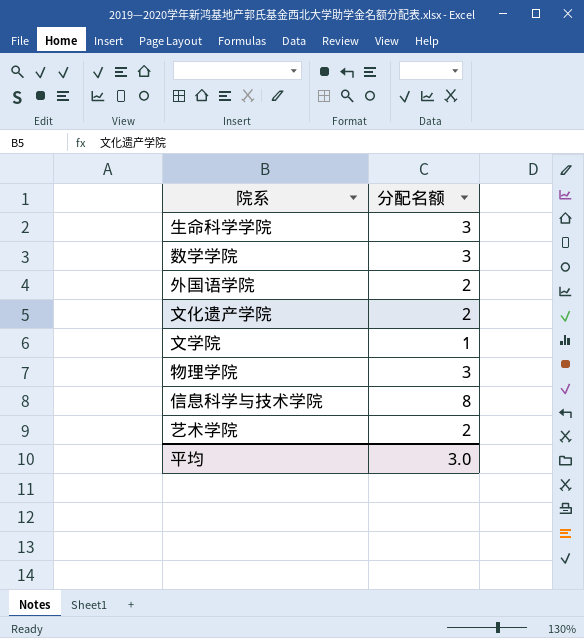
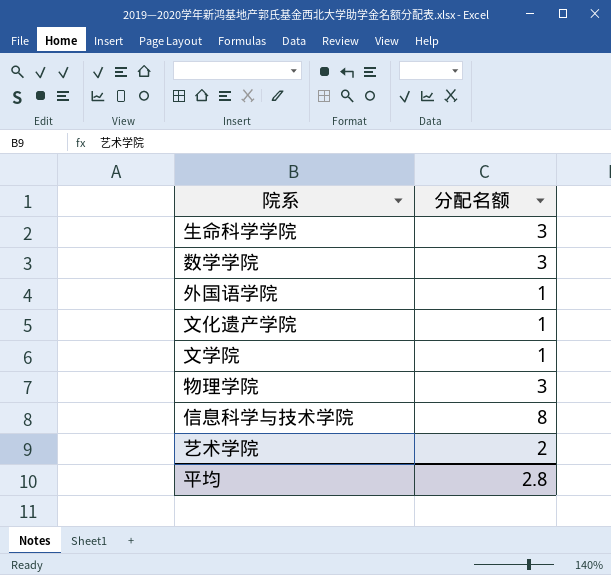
外国语学院 | 分配名额: 2 -> 1
文化遗产学院 | 分配名额: 2 -> 1
平均 | 分配名额: 3.0 -> 2.8

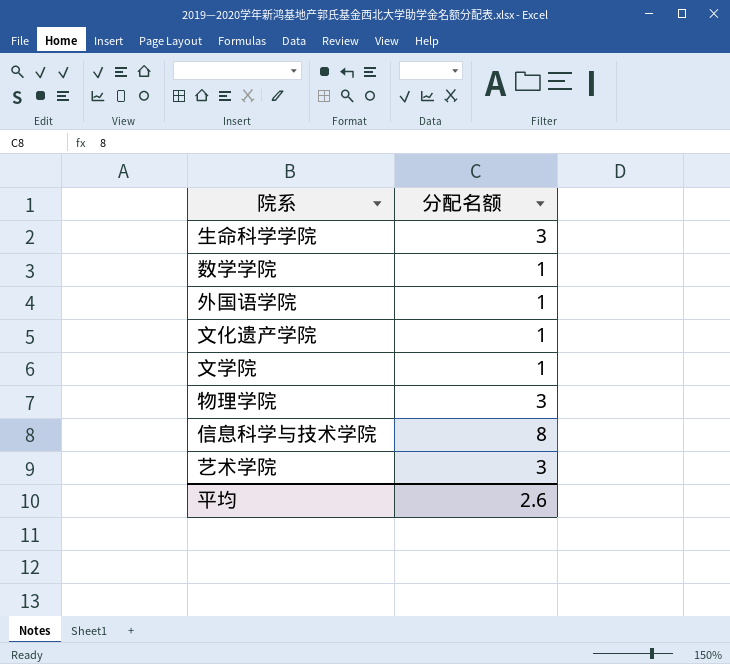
数学学院 | 分配名额: 3 -> 1
艺术学院 | 分配名额: 2 -> 3
平均 | 分配名额: 2.8 -> 2.6

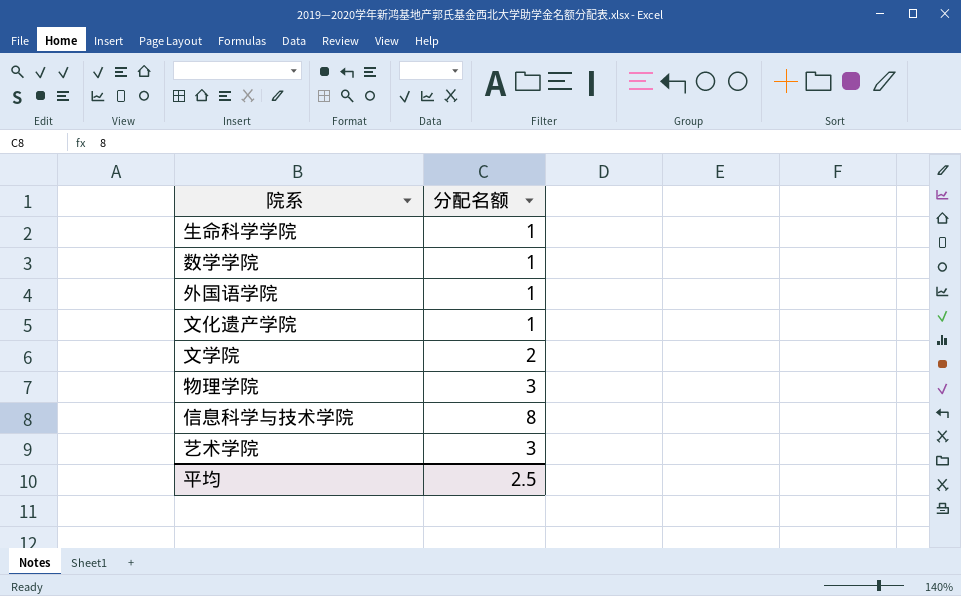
生命科学学院 | 分配名额: 3 -> 1
文学院 | 分配名额: 1 -> 2
平均 | 分配名额: 2.6 -> 2.5

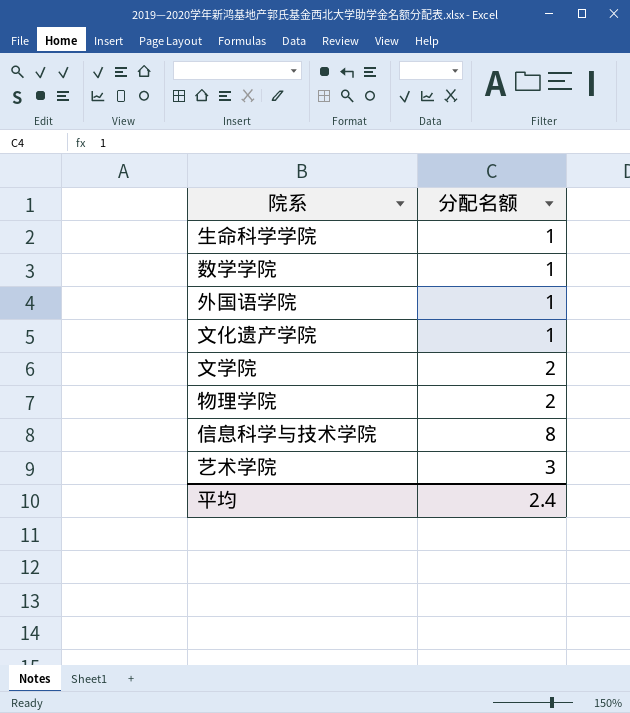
物理学院 | 分配名额: 3 -> 2
平均 | 分配名额: 2.5 -> 2.4

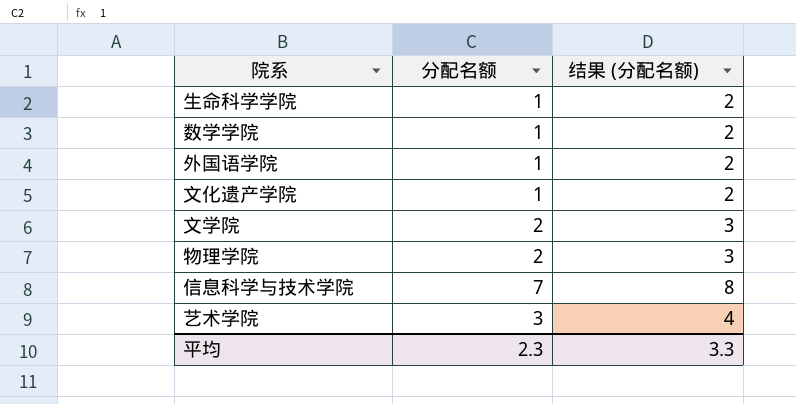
column 结果 (分配名额) | formula: none -> [分配名额] + 1
信息科学与技术学院 | 分配名额: 8 -> 7
平均 | 分配名额: 2.4 -> 2.3

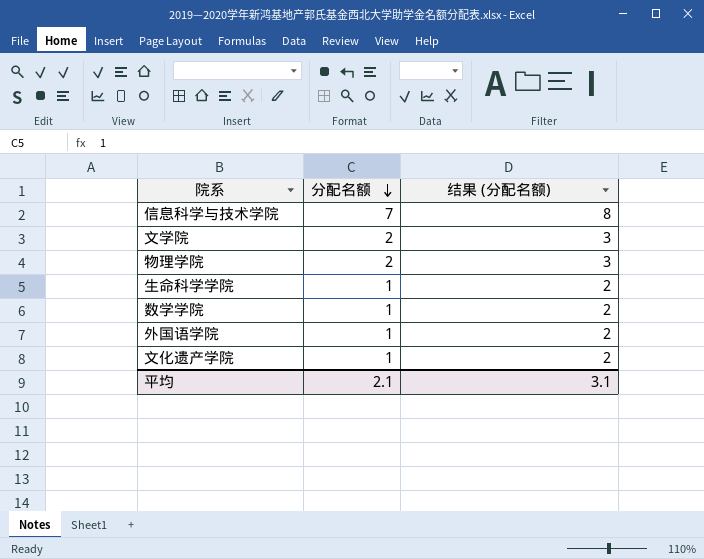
row order: none -> 分配名额 descending
row 艺术学院: 3 | 4 -> none
平均 | 分配名额: 2.3 -> 2.1
平均 | 结果 (分配名额): 3.3 -> 3.1

